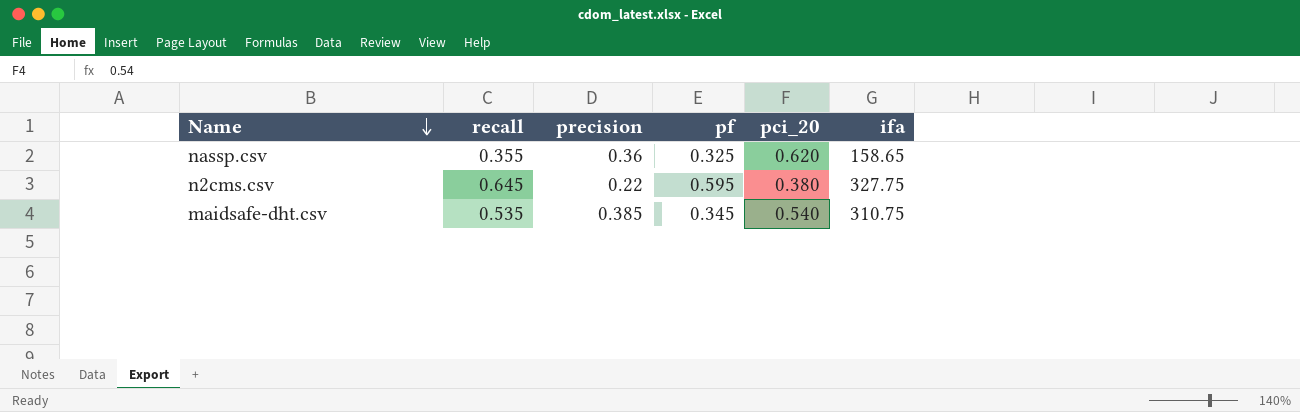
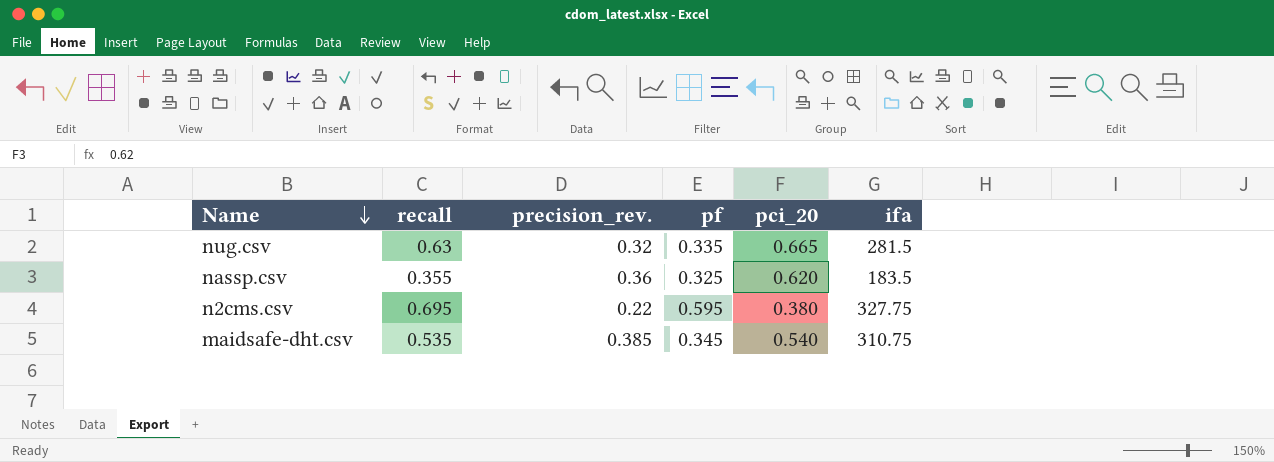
column name: precision -> precision_rev.
row nug.csv: none -> 0.63 | 0.32 | 0.335 | 0.665 | 281.5
nassp.csv | ifa: 158.65 -> 183.5
n2cms.csv | recall: 0.645 -> 0.695

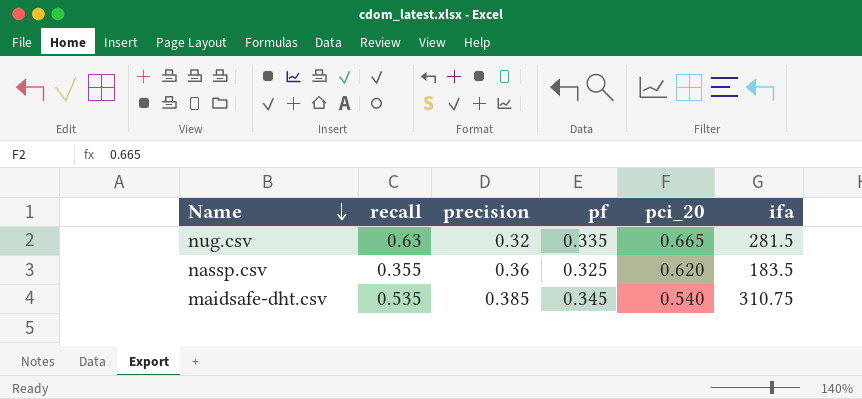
column name: precision_rev. -> precision
row n2cms.csv: 0.695 | 0.22 | 0.595 | 0.380 | 327.75 -> none

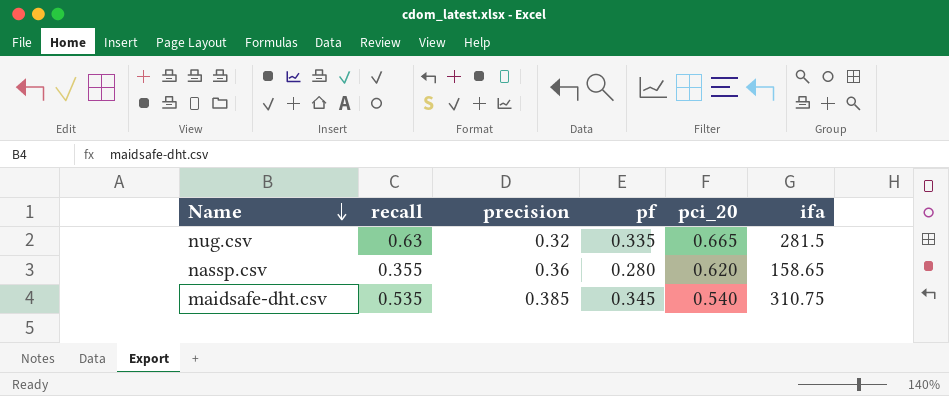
nassp.csv | pf: 0.325 -> 0.280
nassp.csv | ifa: 183.5 -> 158.65

